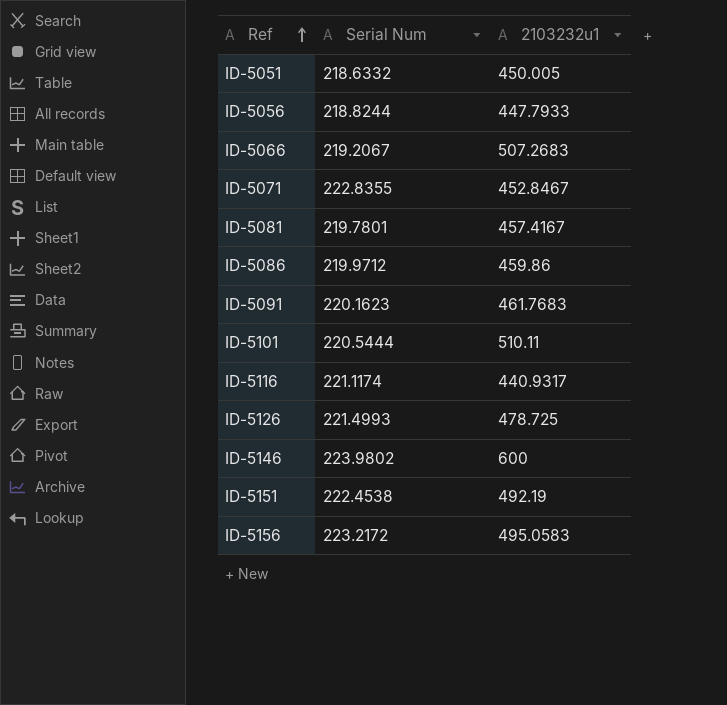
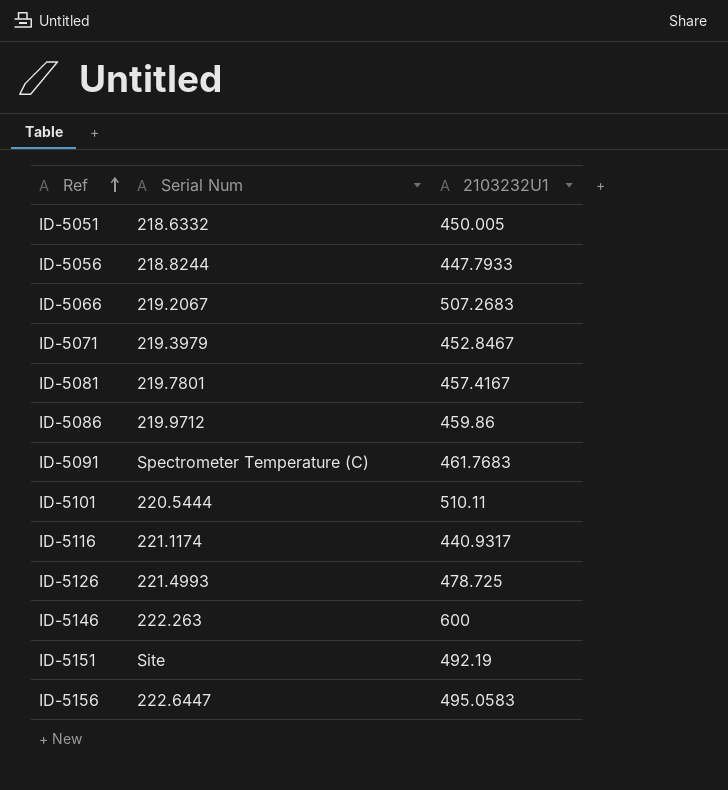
column name: 2103232u1 -> 2103232U1
ID-5071 | Serial Num: 222.8355 -> 219.3979
ID-5091 | Serial Num: 220.1623 -> Spectrometer Temperature (C)
ID-5146 | Serial Num: 223.9802 -> 222.263
ID-5151 | Serial Num: 222.4538 -> Site
ID-5156 | Serial Num: 223.2172 -> 222.6447

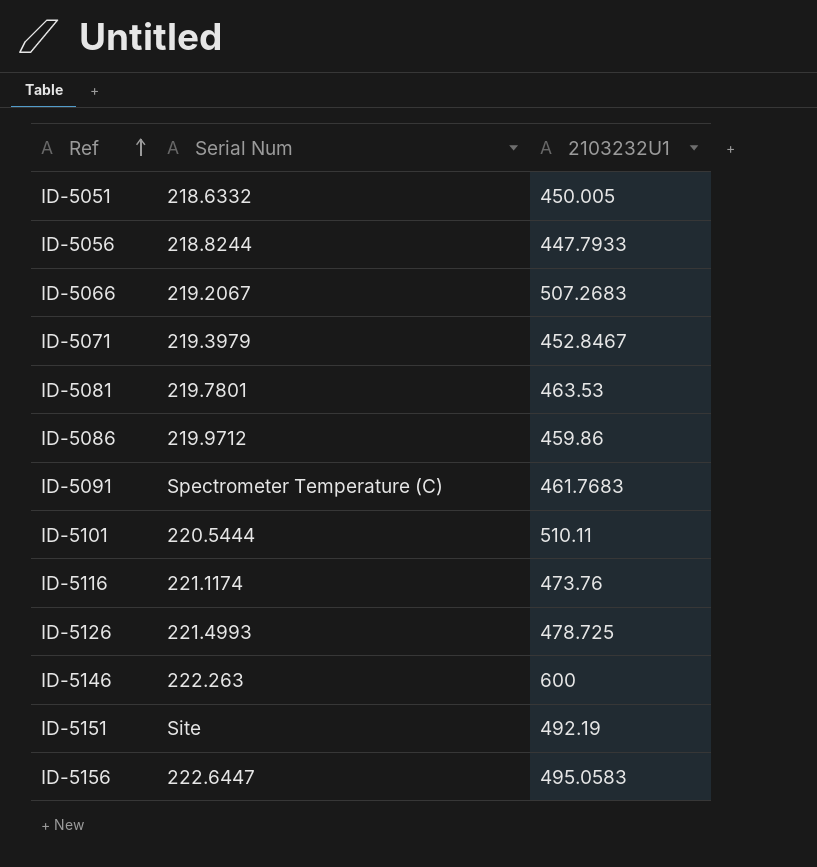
ID-5081 | 2103232U1: 457.4167 -> 463.53
ID-5116 | 2103232U1: 440.9317 -> 473.76

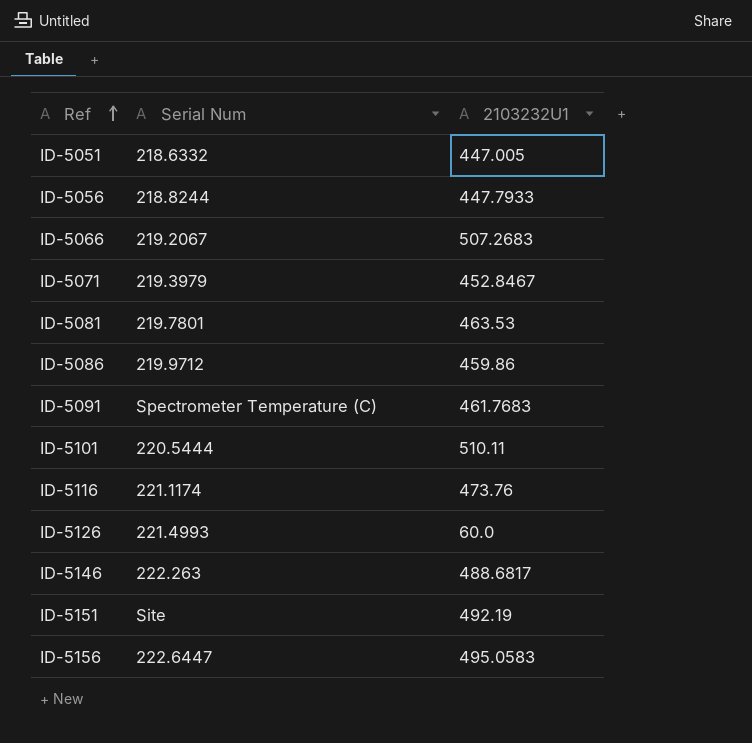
ID-5051 | 2103232U1: 450.005 -> 447.005
ID-5126 | 2103232U1: 478.725 -> 60.0
ID-5146 | 2103232U1: 600 -> 488.6817

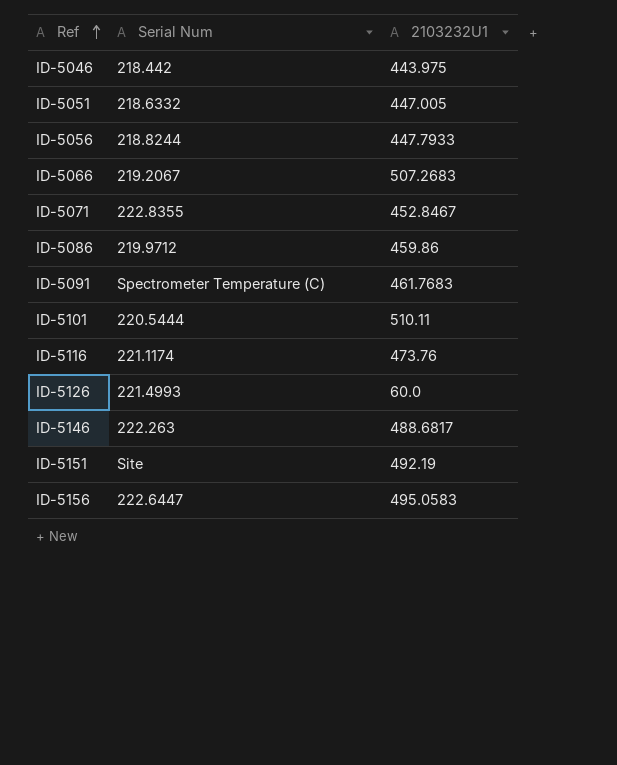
row ID-5081: 219.7801 | 463.53 -> none
row ID-5046: none -> 218.442 | 443.975
ID-5071 | Serial Num: 219.3979 -> 222.8355

